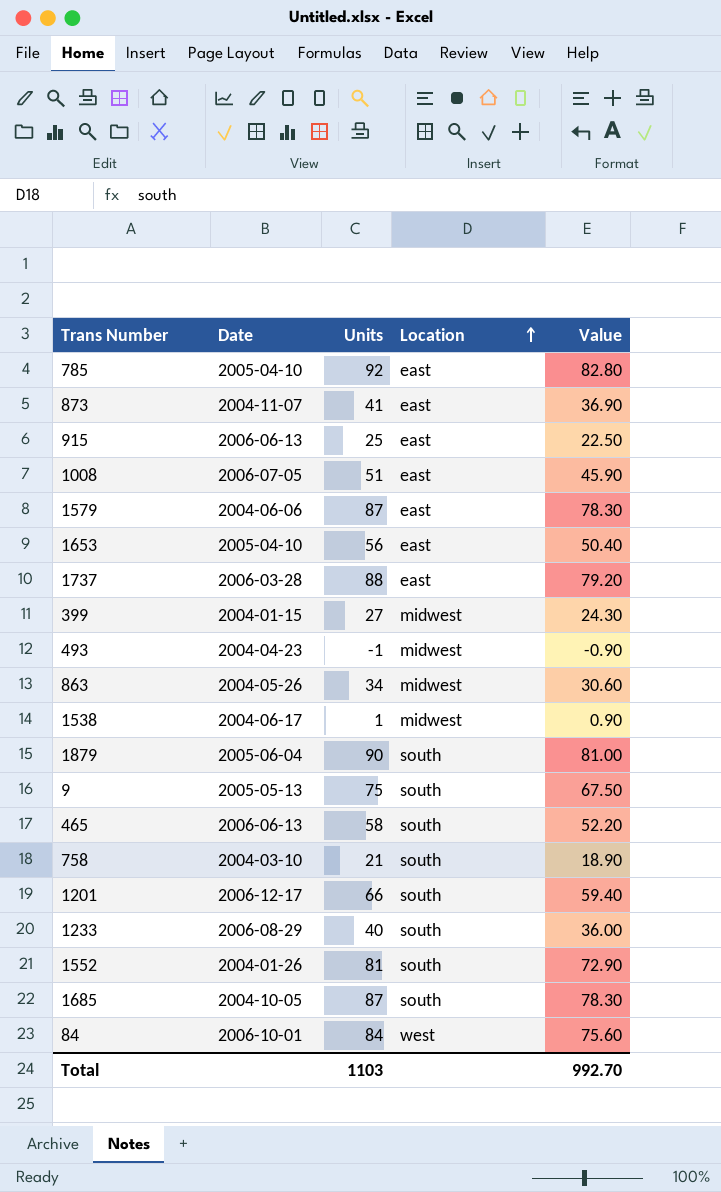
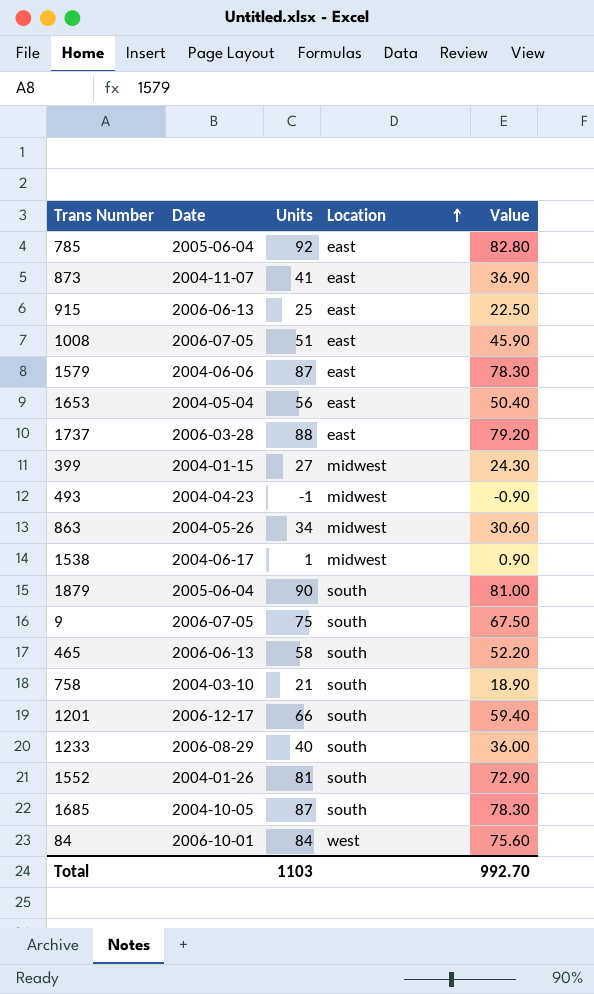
785 | Date: 2005-04-10 -> 2005-06-04
1653 | Date: 2005-04-10 -> 2004-05-04
9 | Date: 2005-05-13 -> 2006-07-05

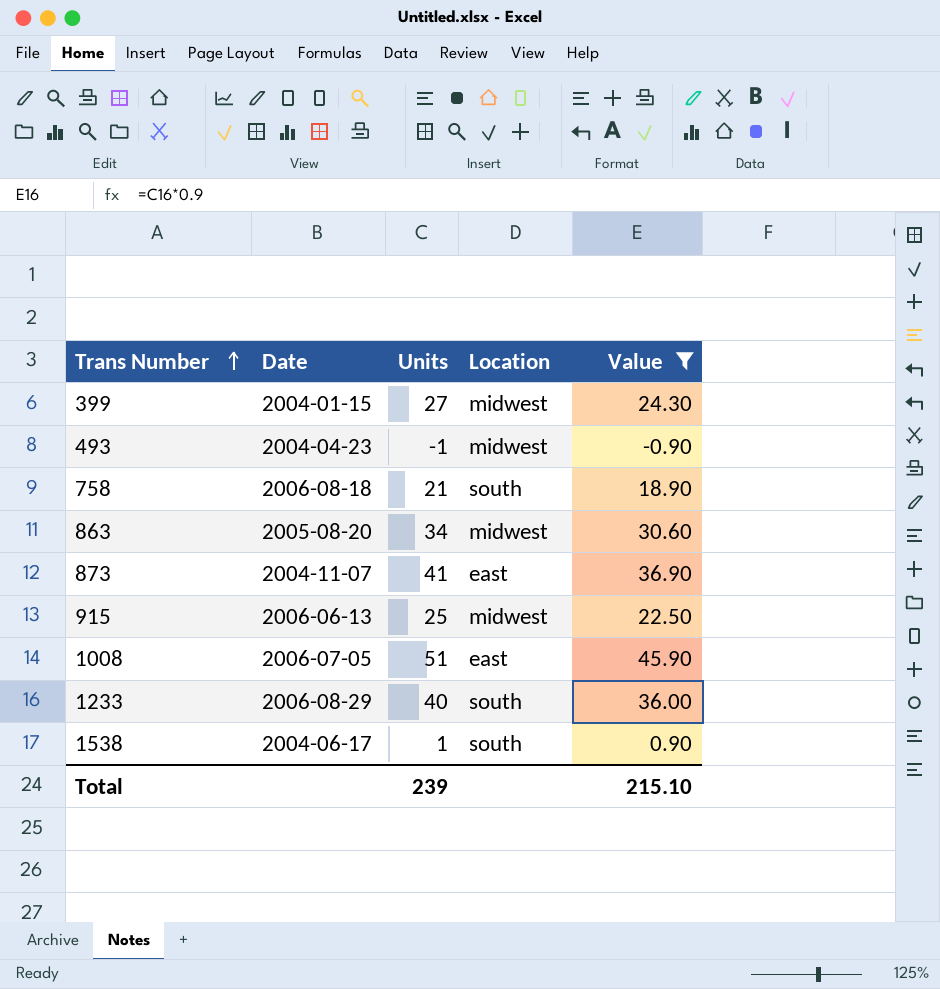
filter: none -> Value <= 45.90
row order: Location ascending -> Trans Number ascending
758 | Date: 2004-03-10 -> 2006-08-18
863 | Date: 2004-05-26 -> 2005-08-20
915 | Location: east -> midwest
1538 | Location: midwest -> south
Total | Units: 1103 -> 239
Total | Value: 992.70 -> 215.10

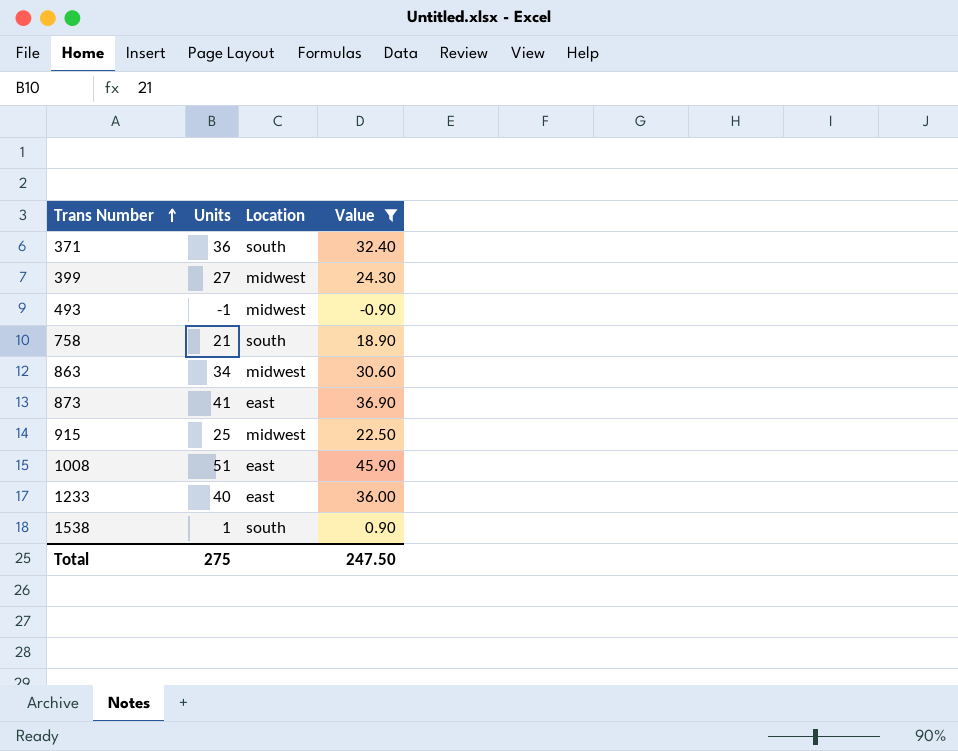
column Date | position: 2 -> none
row 371: none -> 36 | south | 32.40
1233 | Location: south -> east
Total | Units: 239 -> 275
Total | Value: 215.10 -> 247.50

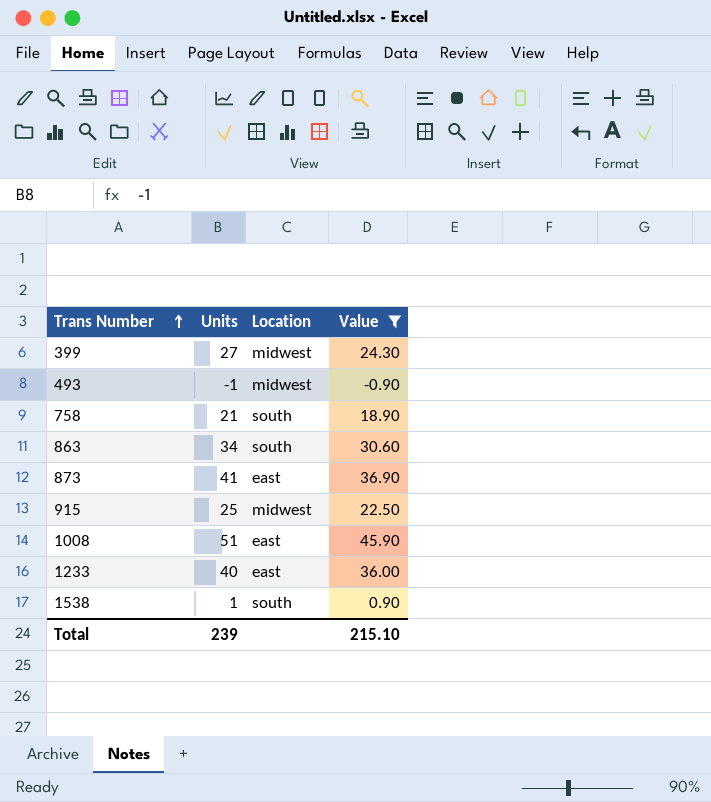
row 371: 36 | south | 32.40 -> none
863 | Location: midwest -> south
Total | Units: 275 -> 239
Total | Value: 247.50 -> 215.10

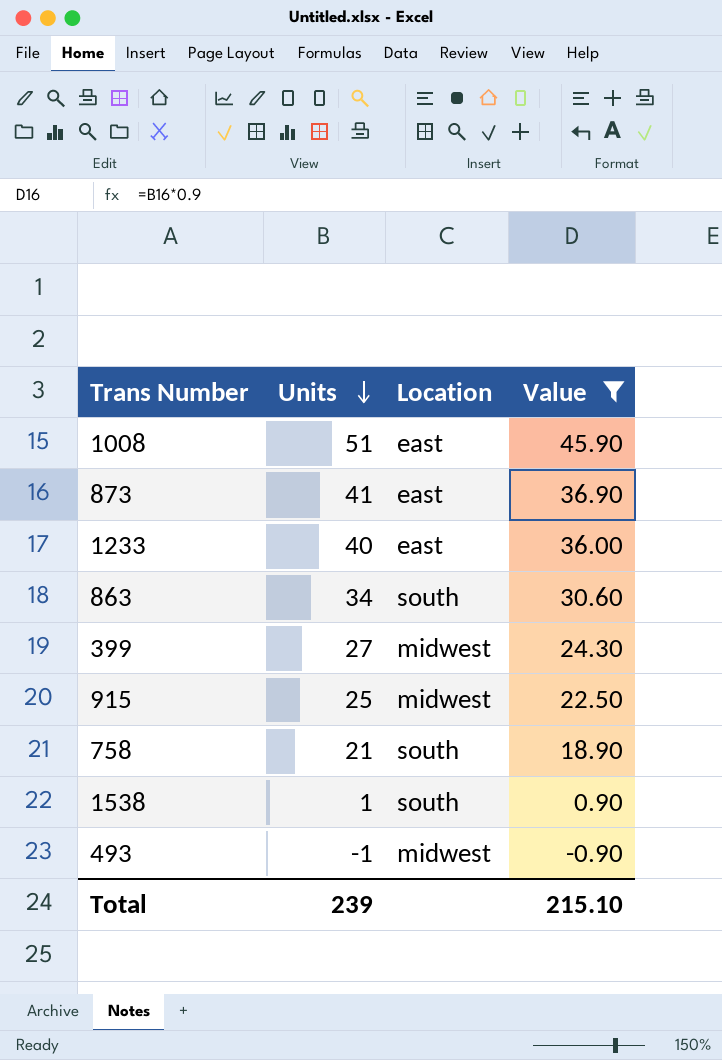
row order: Trans Number ascending -> Units descending

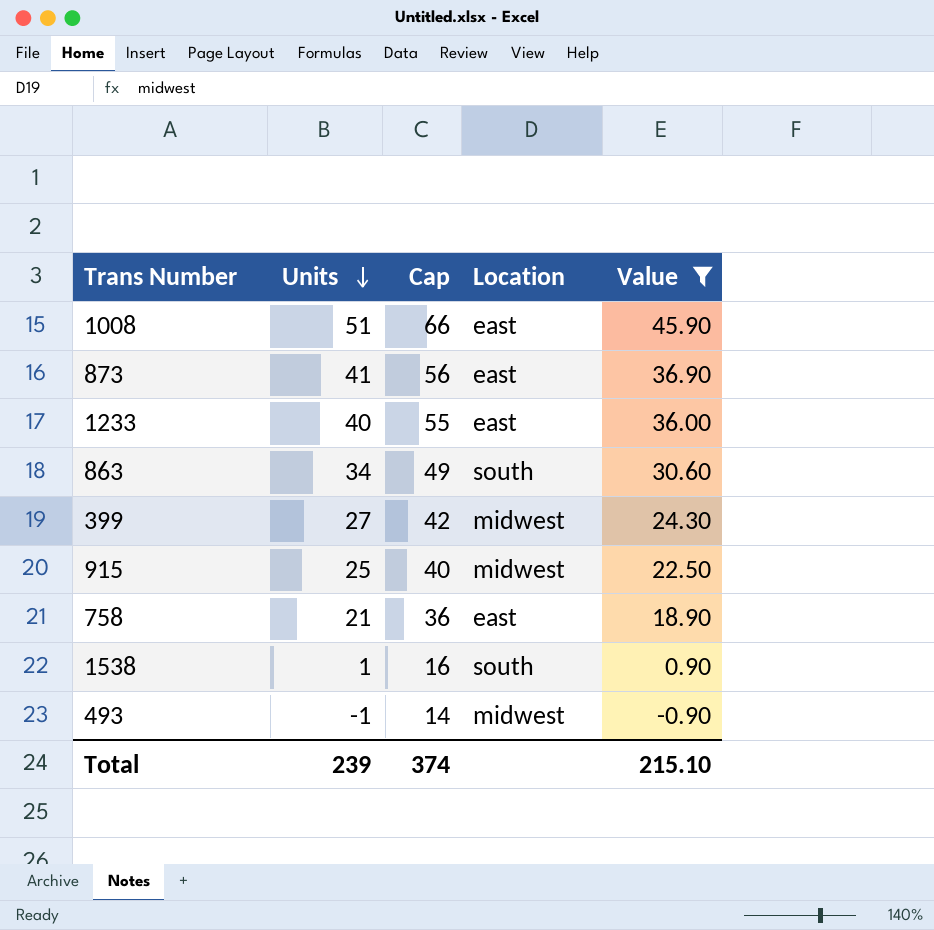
column Cap | formula: none -> [Units] + 15
758 | Location: south -> east

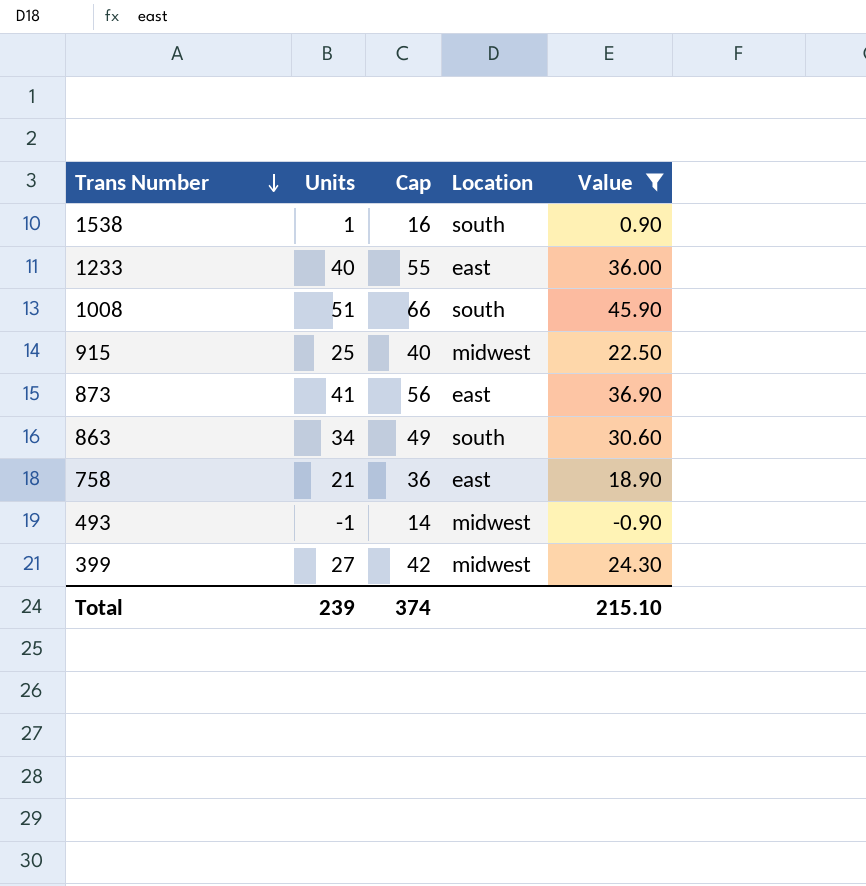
row order: Units descending -> Trans Number descending
1008 | Location: east -> south

